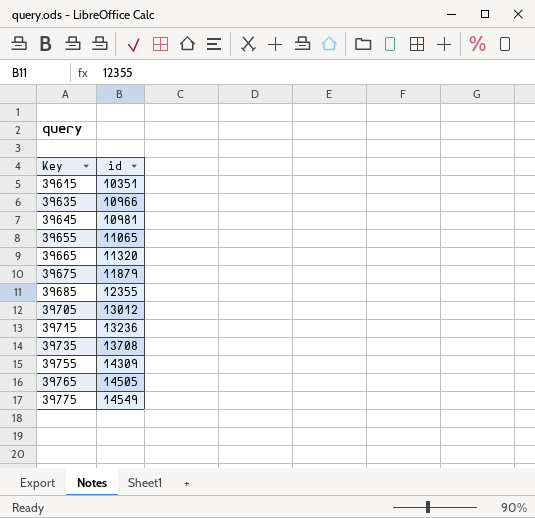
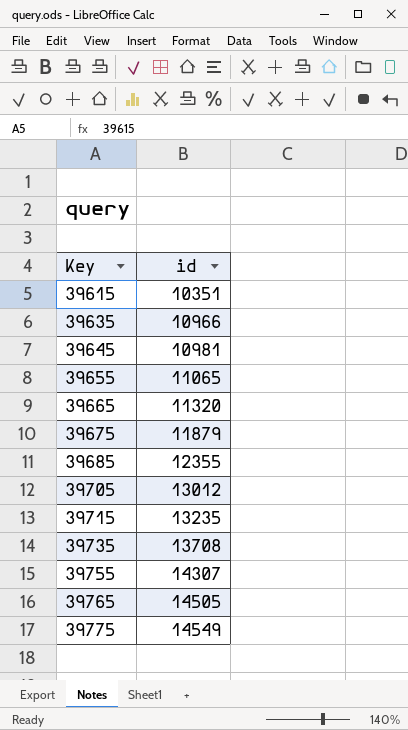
39715 | id: 13236 -> 13235
39755 | id: 14309 -> 14307

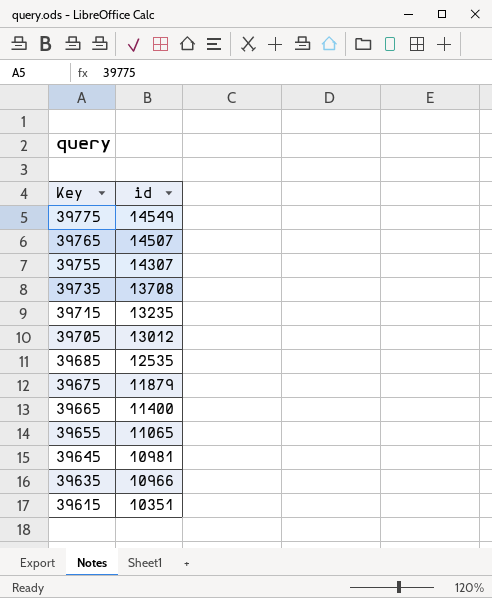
row order: Key ascending -> Key descending
39765 | id: 14505 -> 14507
39685 | id: 12355 -> 12535
39665 | id: 11320 -> 11400

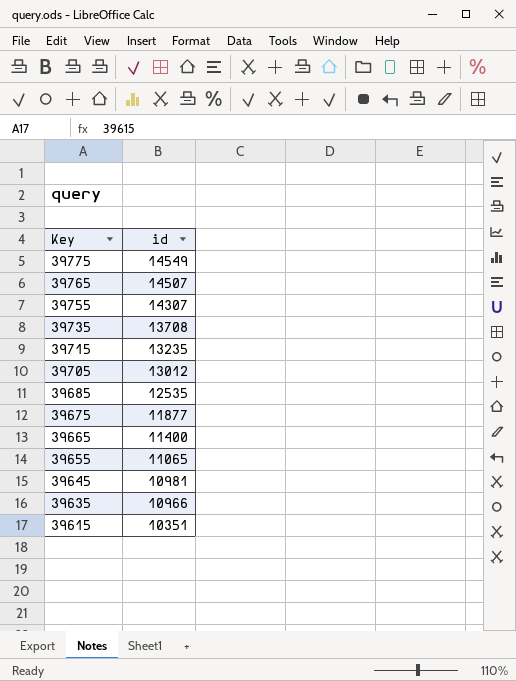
39675 | id: 11879 -> 11877

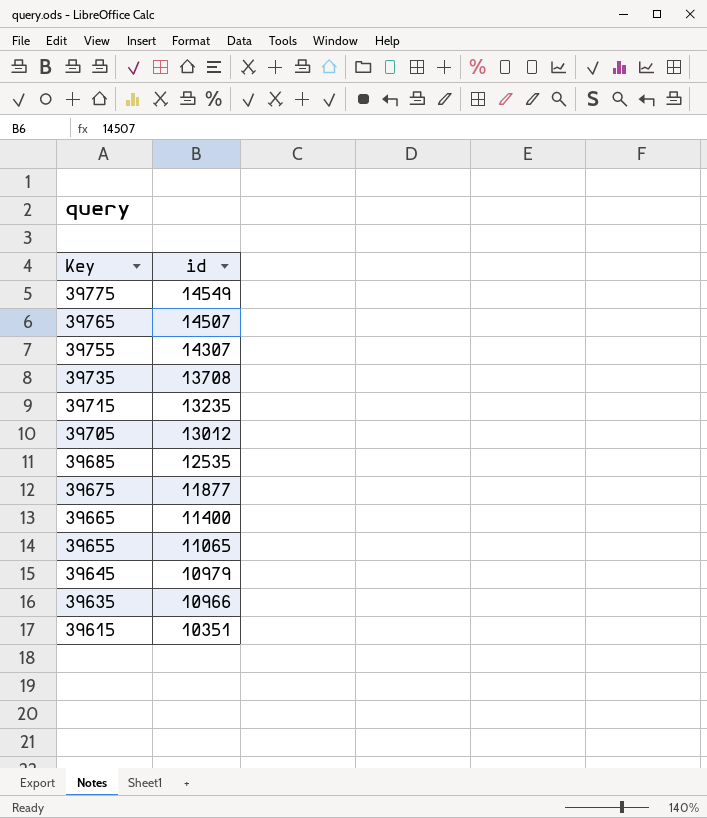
39645 | id: 10981 -> 10979

